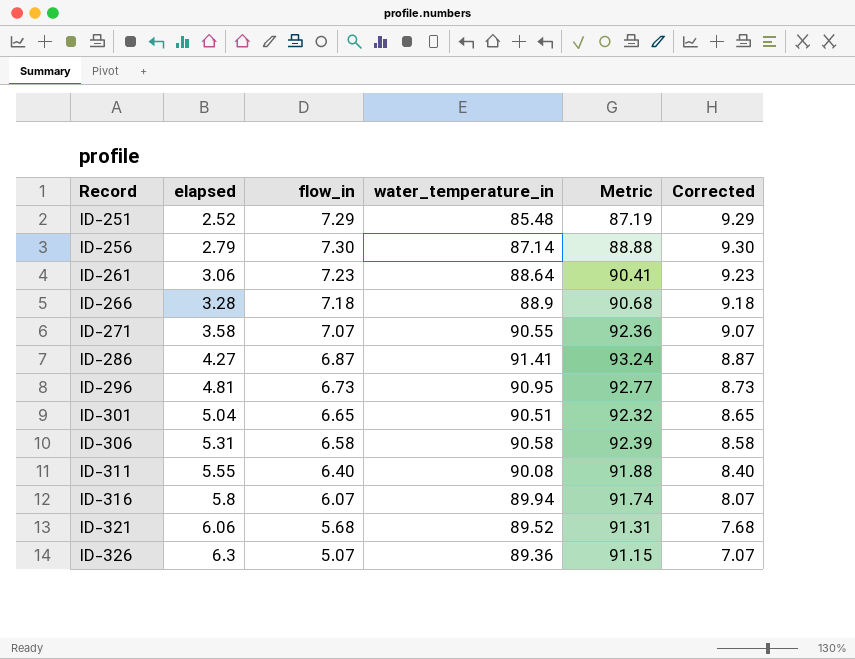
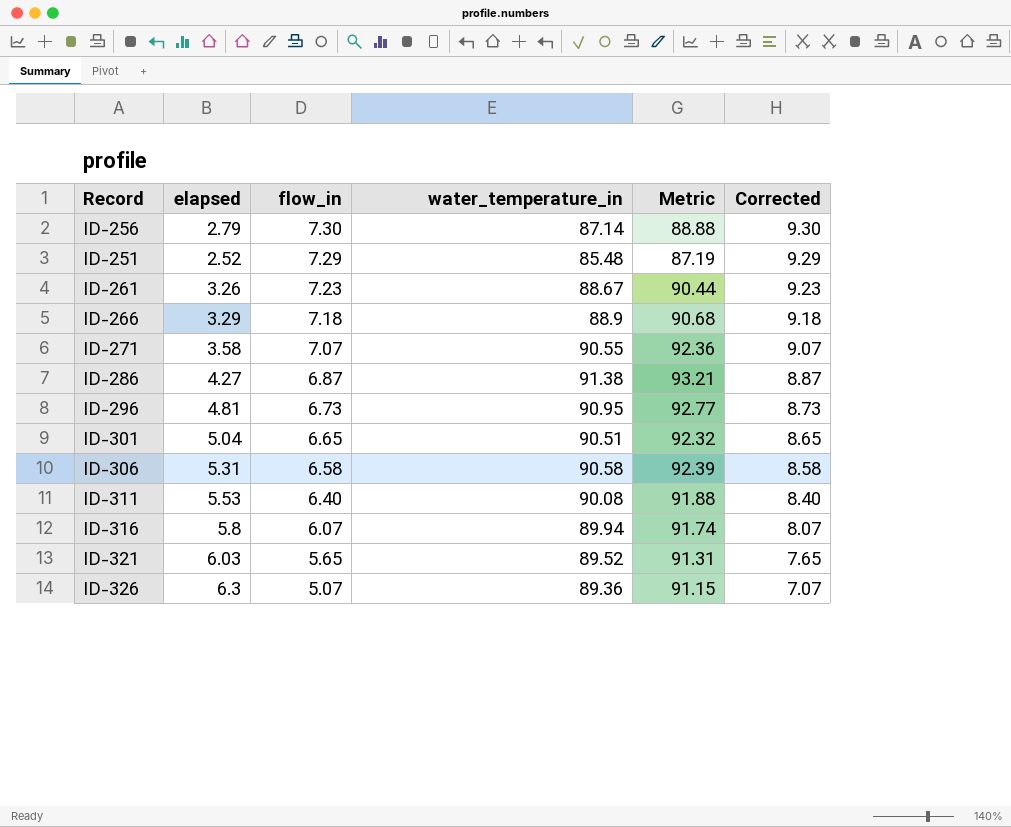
row order: Record ascending -> flow_in descending
ID-261 | elapsed: 3.06 -> 3.26
ID-261 | water_temperature_in: 88.64 -> 88.67
ID-261 | Metric: 90.41 -> 90.44
ID-266 | elapsed: 3.28 -> 3.29
ID-286 | water_temperature_in: 91.41 -> 91.38
ID-286 | Metric: 93.24 -> 93.21
ID-311 | elapsed: 5.55 -> 5.53
ID-321 | elapsed: 6.06 -> 6.03
ID-321 | flow_in: 5.68 -> 5.65
ID-321 | Corrected: 7.68 -> 7.65

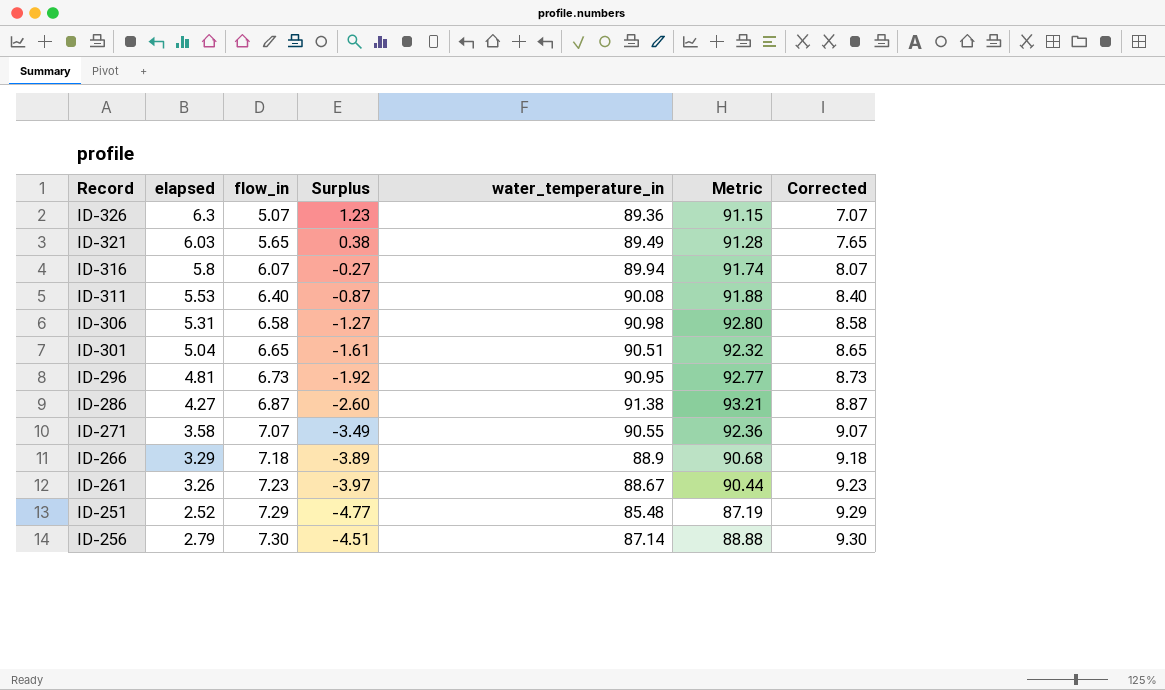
row order: flow_in descending -> flow_in ascending
column Surplus | formula: none -> [elapsed] - [flow_in]
ID-321 | water_temperature_in: 89.52 -> 89.49
ID-321 | Metric: 91.31 -> 91.28
ID-306 | water_temperature_in: 90.58 -> 90.98
ID-306 | Metric: 92.39 -> 92.80

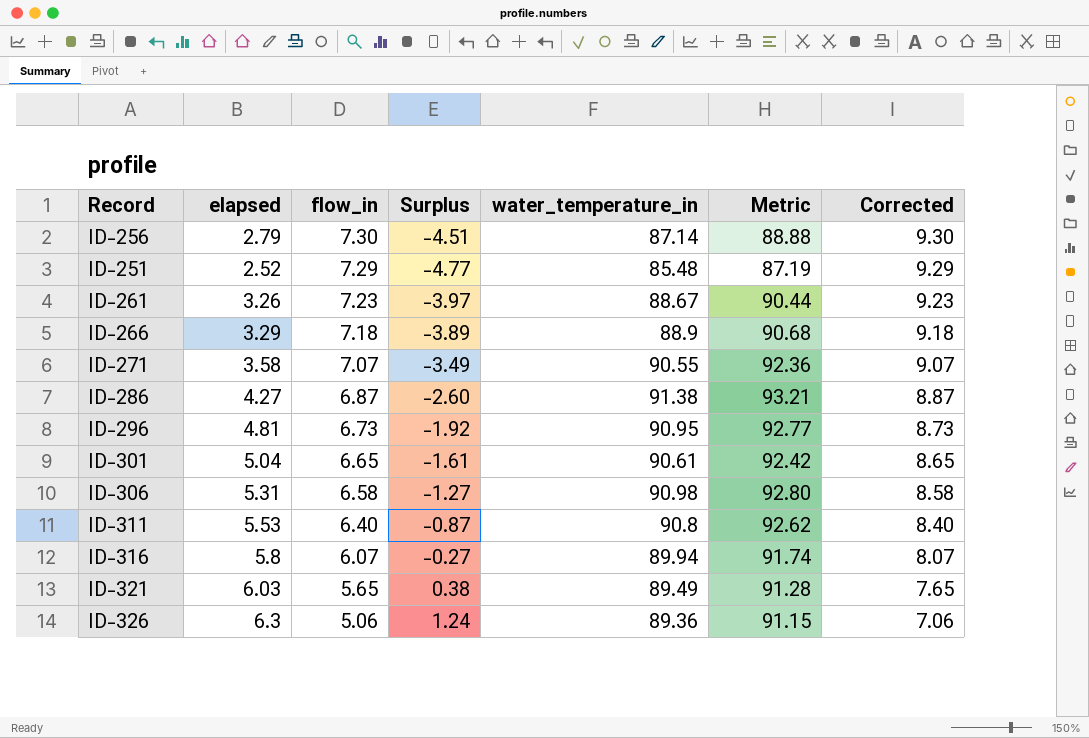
row order: flow_in ascending -> flow_in descending
ID-301 | water_temperature_in: 90.51 -> 90.61
ID-301 | Metric: 92.32 -> 92.42
ID-311 | water_temperature_in: 90.08 -> 90.8
ID-311 | Metric: 91.88 -> 92.62
ID-326 | flow_in: 5.07 -> 5.06
ID-326 | Surplus: 1.23 -> 1.24
ID-326 | Corrected: 7.07 -> 7.06

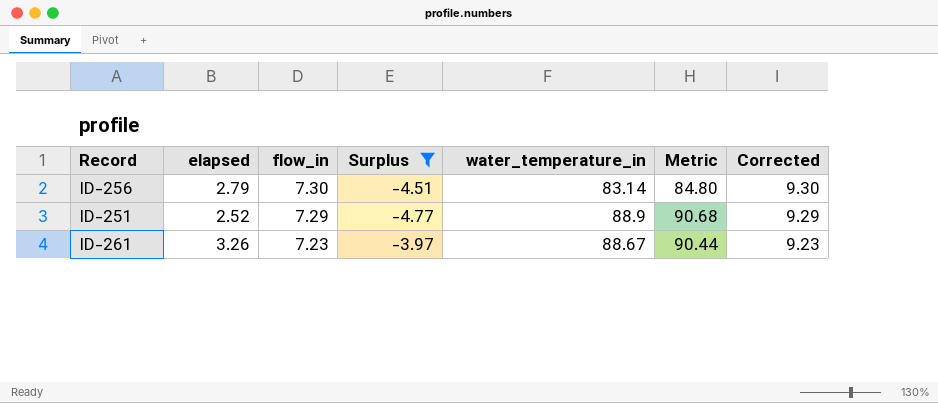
filter: none -> Surplus <= -3.97
ID-256 | water_temperature_in: 87.14 -> 83.14
ID-256 | Metric: 88.88 -> 84.80
ID-251 | water_temperature_in: 85.48 -> 88.9
ID-251 | Metric: 87.19 -> 90.68

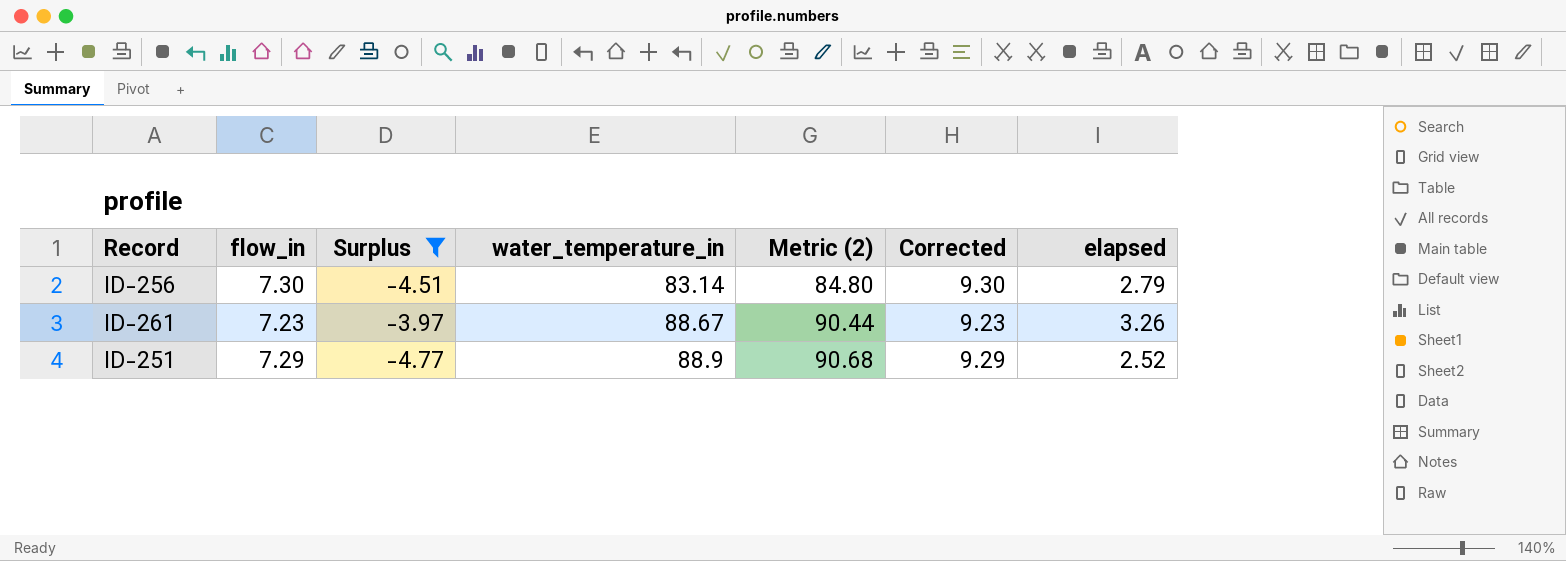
row order: flow_in descending -> water_temperature_in ascending
column name: Metric -> Metric (2)
column elapsed | position: 2 -> 7

